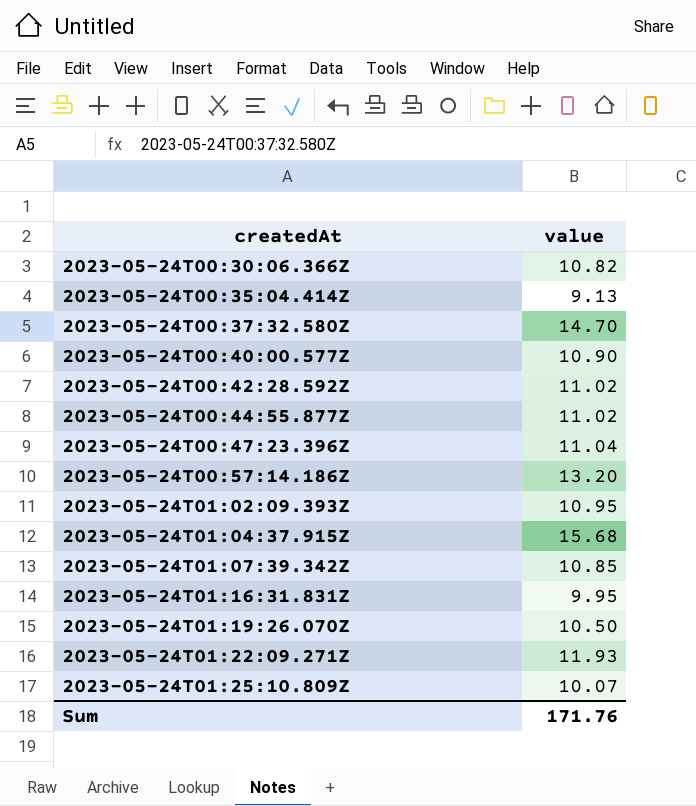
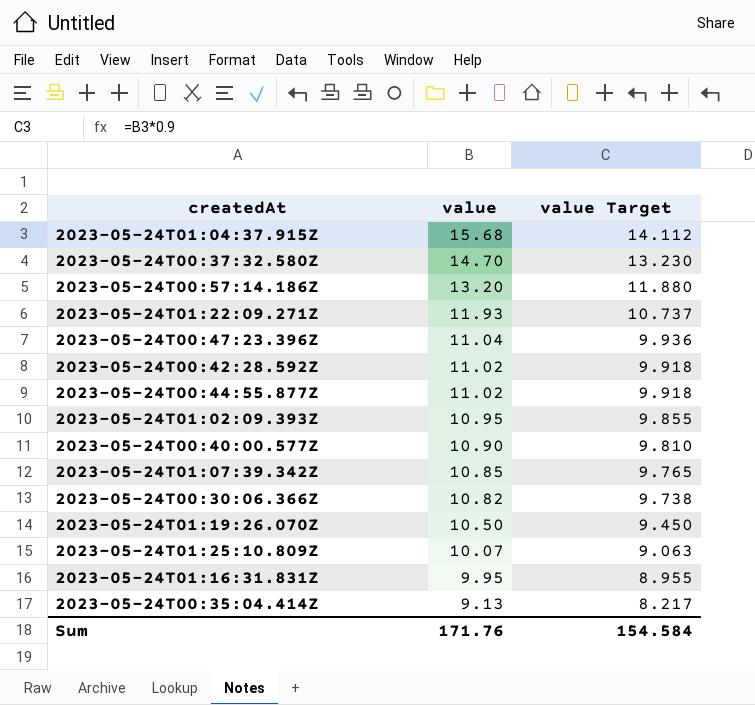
row order: createdAt ascending -> value descending
column value Target | formula: none -> [value] * 0.9

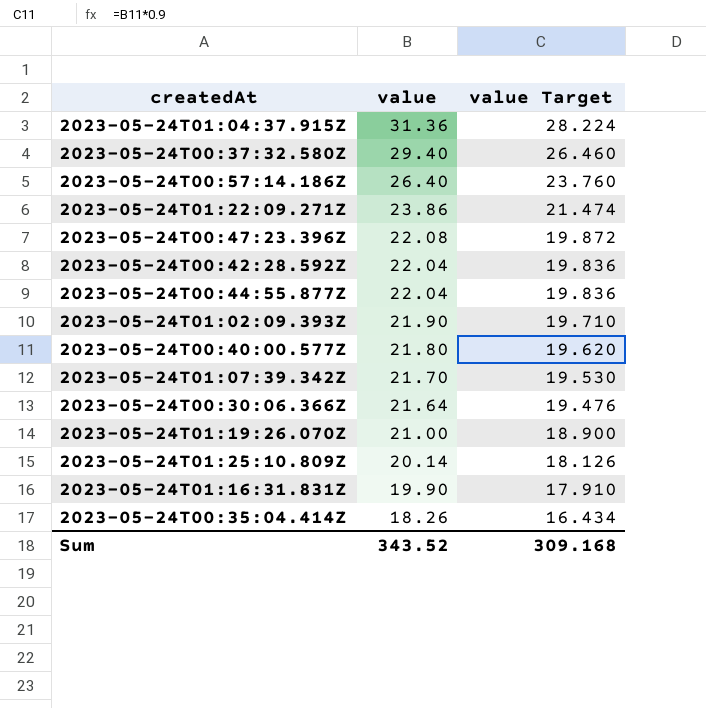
2023-05-24T01:04:37.915Z | value: 15.68 -> 31.36
2023-05-24T01:04:37.915Z | value Target: 14.112 -> 28.224
2023-05-24T00:37:32.580Z | value: 14.70 -> 29.40
2023-05-24T00:37:32.580Z | value Target: 13.230 -> 26.460
2023-05-24T00:57:14.186Z | value: 13.20 -> 26.40
2023-05-24T00:57:14.186Z | value Target: 11.880 -> 23.760
2023-05-24T01:22:09.271Z | value: 11.93 -> 23.86
2023-05-24T01:22:09.271Z | value Target: 10.737 -> 21.474
2023-05-24T00:47:23.396Z | value: 11.04 -> 22.08
2023-05-24T00:47:23.396Z | value Target: 9.936 -> 19.872
2023-05-24T00:42:28.592Z | value: 11.02 -> 22.04
2023-05-24T00:42:28.592Z | value Target: 9.918 -> 19.836
2023-05-24T00:44:55.877Z | value: 11.02 -> 22.04
2023-05-24T00:44:55.877Z | value Target: 9.918 -> 19.836
2023-05-24T01:02:09.393Z | value: 10.95 -> 21.90
2023-05-24T01:02:09.393Z | value Target: 9.855 -> 19.710
2023-05-24T00:40:00.577Z | value: 10.90 -> 21.80
2023-05-24T00:40:00.577Z | value Target: 9.810 -> 19.620
2023-05-24T01:07:39.342Z | value: 10.85 -> 21.70
2023-05-24T01:07:39.342Z | value Target: 9.765 -> 19.530
2023-05-24T00:30:06.366Z | value: 10.82 -> 21.64
2023-05-24T00:30:06.366Z | value Target: 9.738 -> 19.476
2023-05-24T01:19:26.070Z | value: 10.50 -> 21.00
2023-05-24T01:19:26.070Z | value Target: 9.450 -> 18.900
2023-05-24T01:25:10.809Z | value: 10.07 -> 20.14
2023-05-24T01:25:10.809Z | value Target: 9.063 -> 18.126
2023-05-24T01:16:31.831Z | value: 9.95 -> 19.90
2023-05-24T01:16:31.831Z | value Target: 8.955 -> 17.910
2023-05-24T00:35:04.414Z | value: 9.13 -> 18.26
2023-05-24T00:35:04.414Z | value Target: 8.217 -> 16.434
Sum | value: 171.76 -> 343.52
Sum | value Target: 154.584 -> 309.168

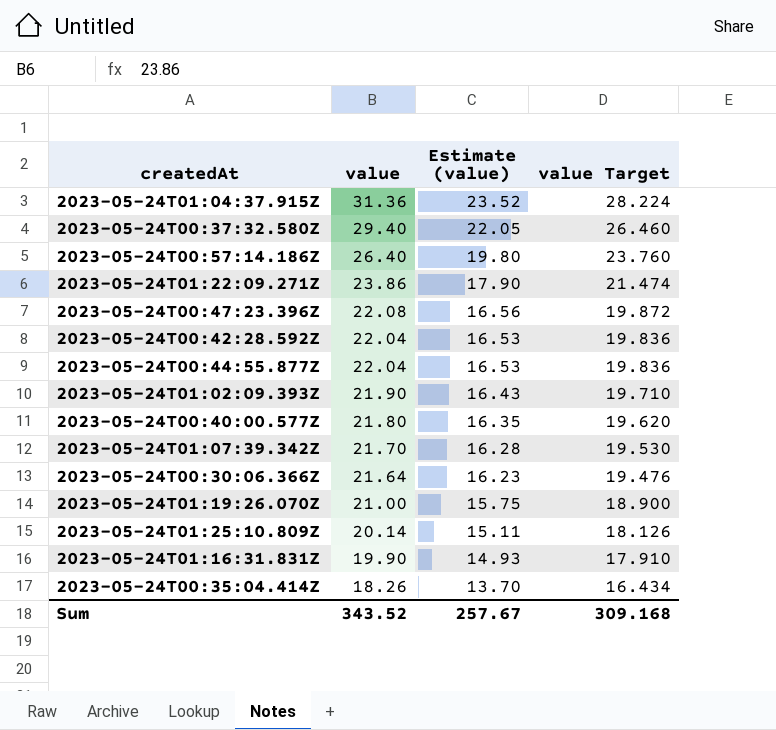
column Estimate (value) | formula: none -> [value] * 0.75

